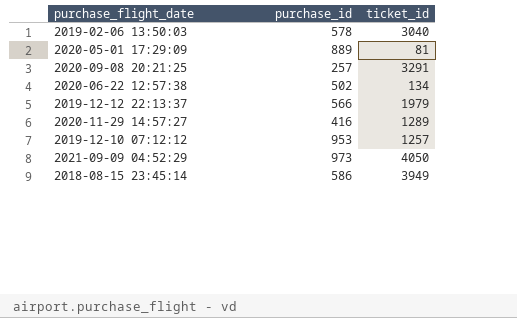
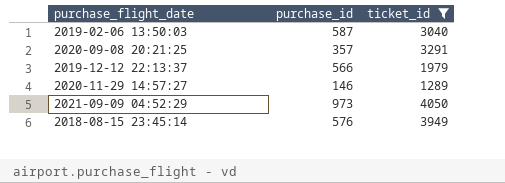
filter: none -> ticket_id >= 1289
2019-02-06 13:50:03 | purchase_id: 578 -> 587
2020-09-08 20:21:25 | purchase_id: 257 -> 357
2020-11-29 14:57:27 | purchase_id: 416 -> 146
2018-08-15 23:45:14 | purchase_id: 586 -> 576

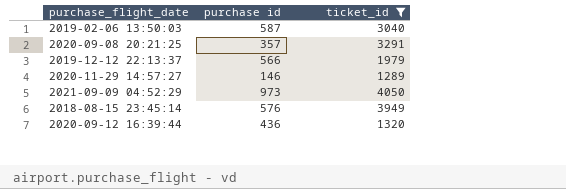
column name: purchase_id -> purchase id
row 2020-09-12 16:39:44: none -> 436 | 1320

